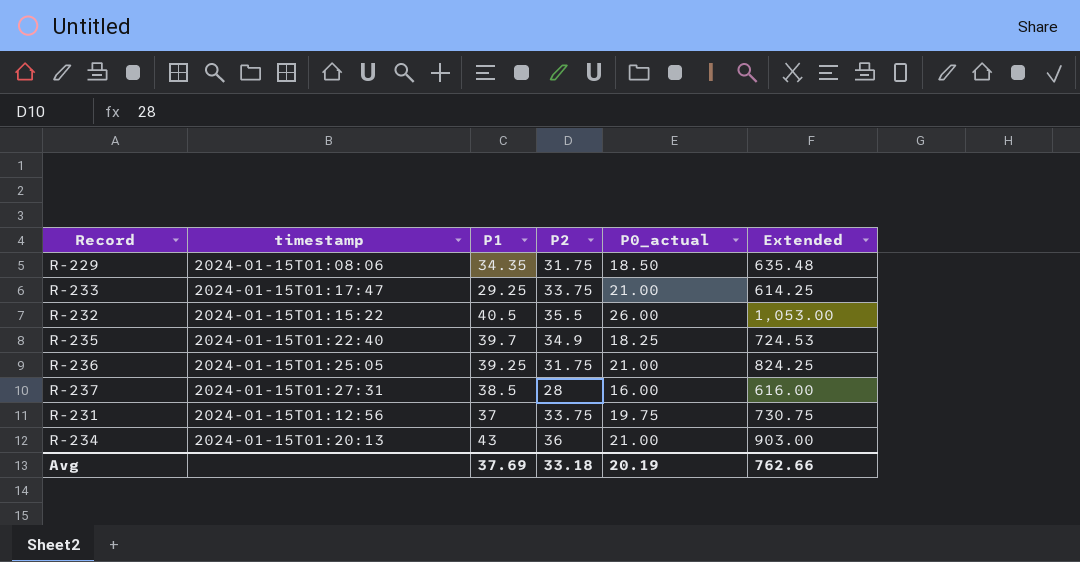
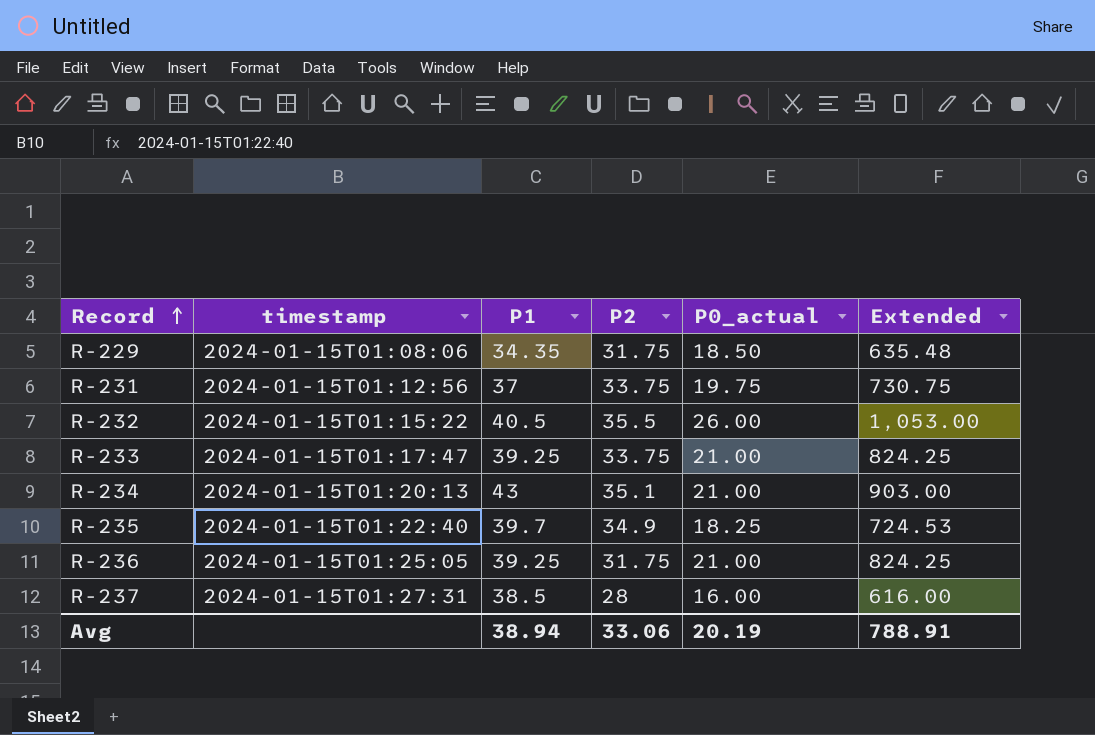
row order: none -> Record ascending
R-233 | P1: 29.25 -> 39.25
R-233 | Extended: 614.25 -> 824.25
R-234 | P2: 36 -> 35.1
Avg | P1: 37.69 -> 38.94
Avg | P2: 33.18 -> 33.06
Avg | Extended: 762.66 -> 788.91

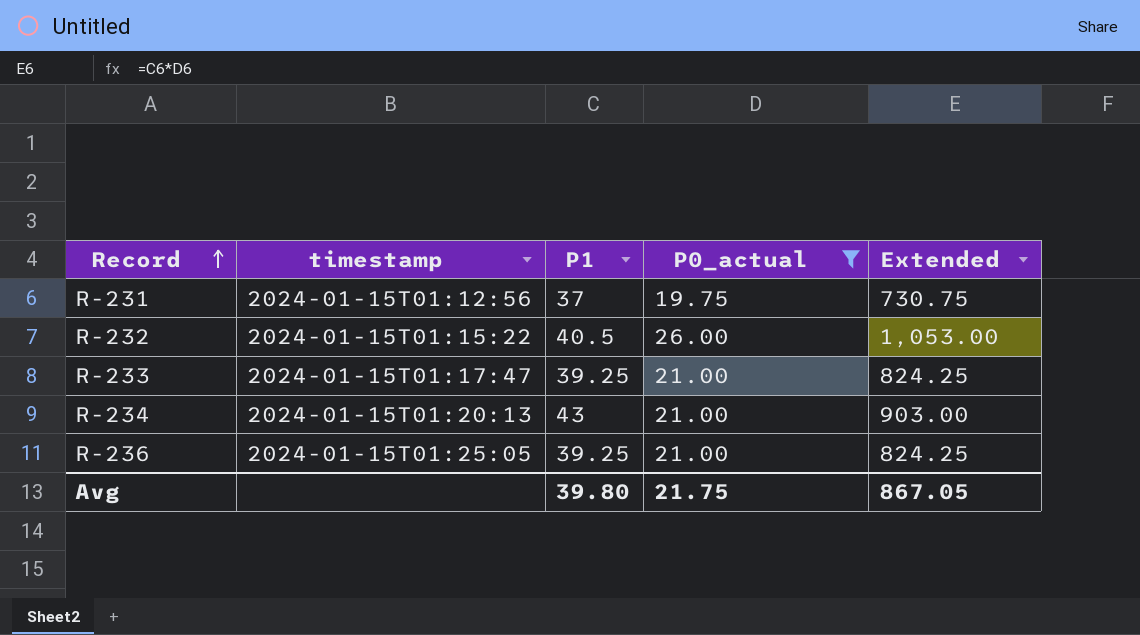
filter: none -> P0_actual >= 19.75
column P2 | position: 4 -> none
Avg | P1: 38.94 -> 39.80
Avg | P0_actual: 20.19 -> 21.75
Avg | Extended: 788.91 -> 867.05

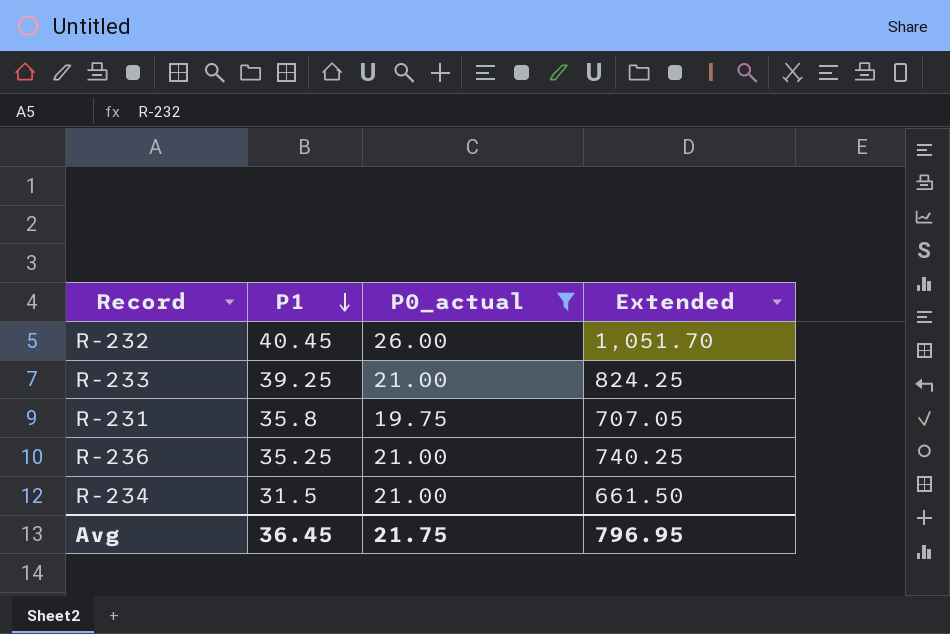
row order: Record ascending -> P1 descending
column timestamp | position: 2 -> none
R-232 | P1: 40.5 -> 40.45
R-232 | Extended: 1,053.00 -> 1,051.70
R-231 | P1: 37 -> 35.8
R-231 | Extended: 730.75 -> 707.05
R-236 | P1: 39.25 -> 35.25
R-236 | Extended: 824.25 -> 740.25
R-234 | P1: 43 -> 31.5
R-234 | Extended: 903.00 -> 661.50
Avg | P1: 39.80 -> 36.45
Avg | Extended: 867.05 -> 796.95

